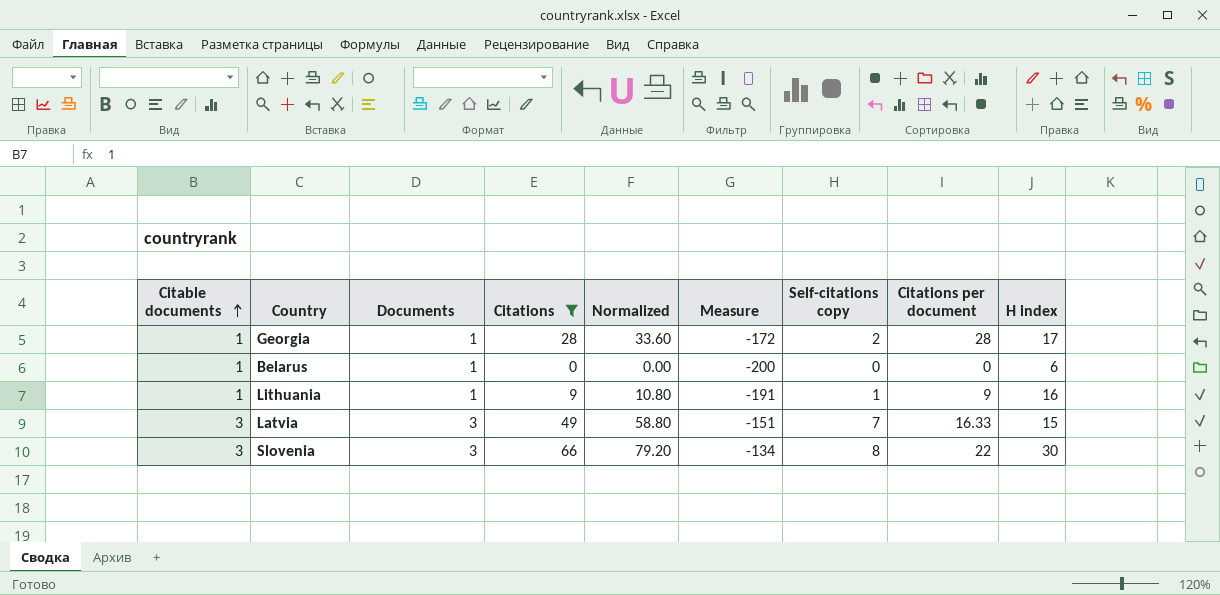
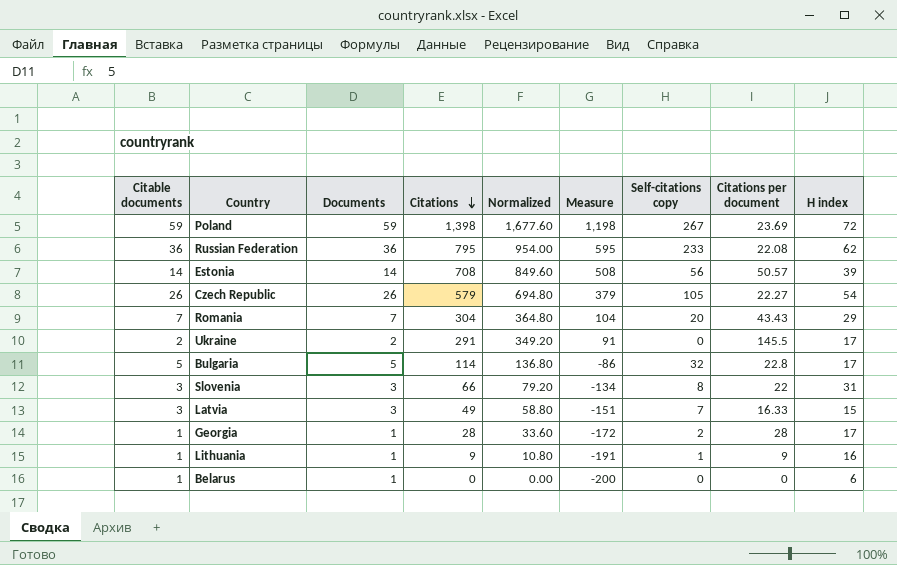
filter: Citations <= 66 -> none
row order: Citable documents ascending -> Citations descending
Slovenia | H index: 30 -> 31

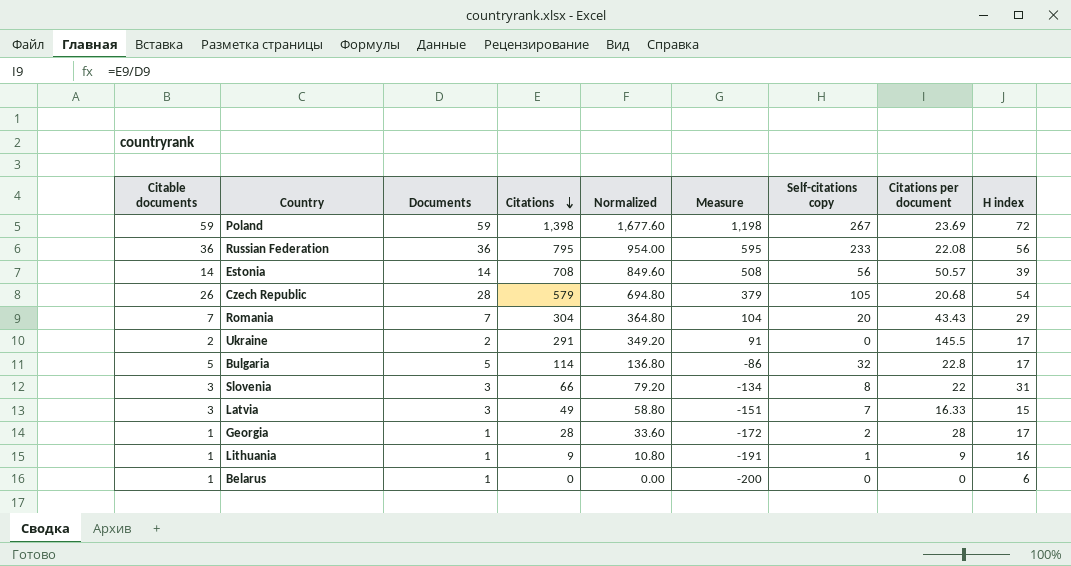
Russian Federation | H index: 62 -> 56
Czech Republic | Documents: 26 -> 28
Czech Republic | Citations per document: 22.27 -> 20.68

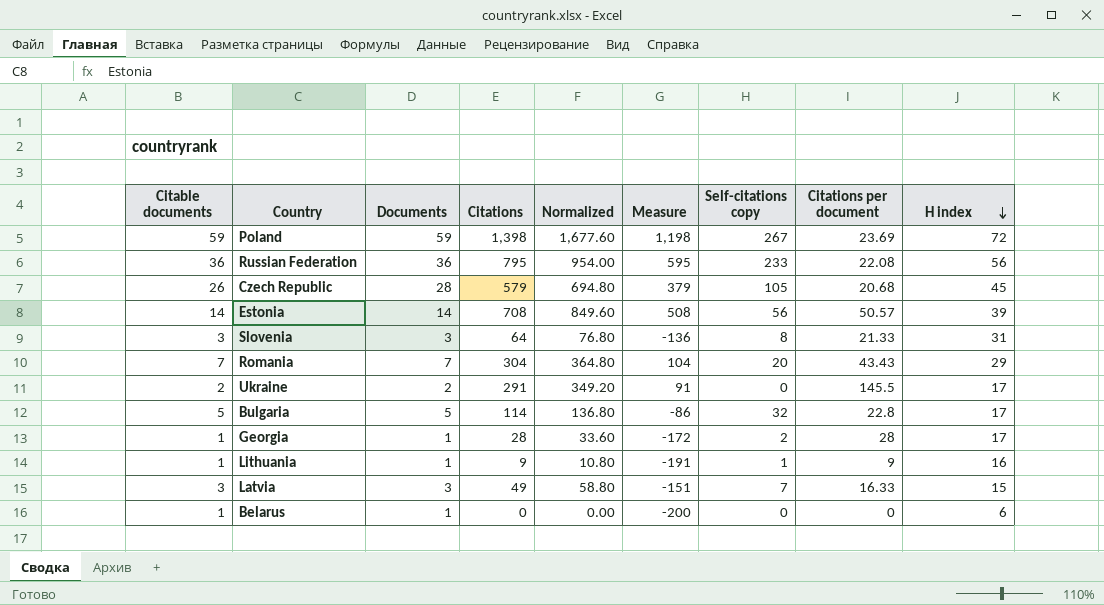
row order: Citations descending -> H index descending
Czech Republic | H index: 54 -> 45
Slovenia | Citations: 66 -> 64
Slovenia | Normalized: 79.20 -> 76.80
Slovenia | Measure: -134 -> -136
Slovenia | Citations per document: 22 -> 21.33

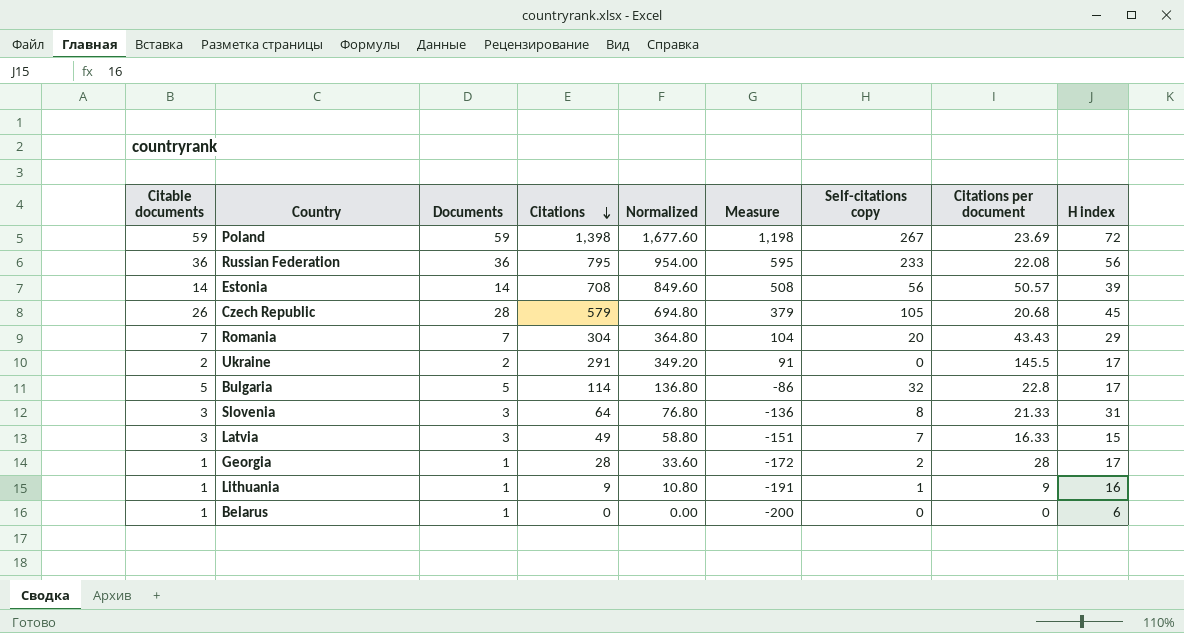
row order: H index descending -> Citations descending

